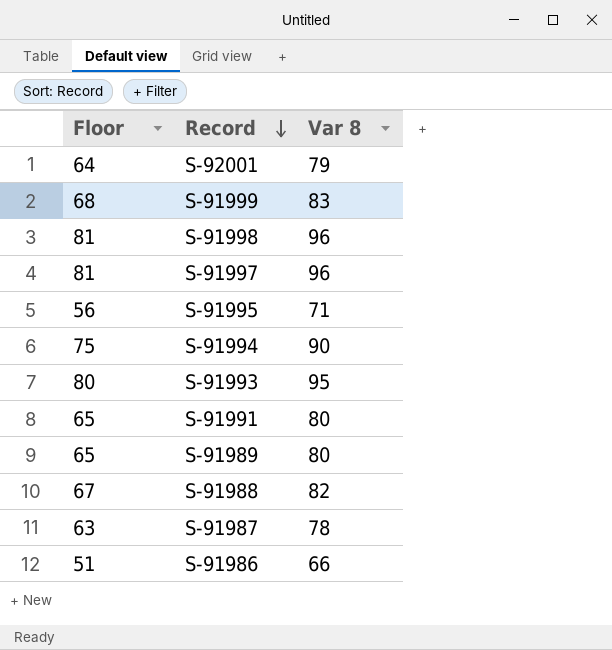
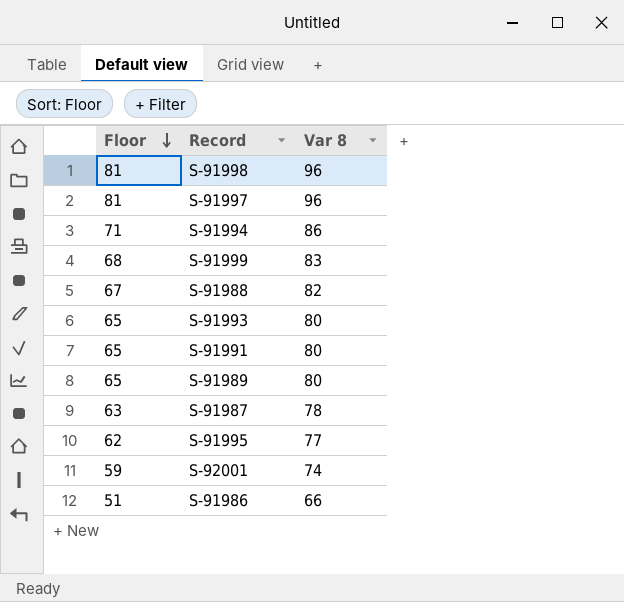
row order: Record descending -> Floor descending
S-91994 | Floor: 75 -> 71
S-91994 | Var 8: 90 -> 86
S-91993 | Floor: 80 -> 65
S-91993 | Var 8: 95 -> 80
S-91995 | Floor: 56 -> 62
S-91995 | Var 8: 71 -> 77
S-92001 | Floor: 64 -> 59
S-92001 | Var 8: 79 -> 74

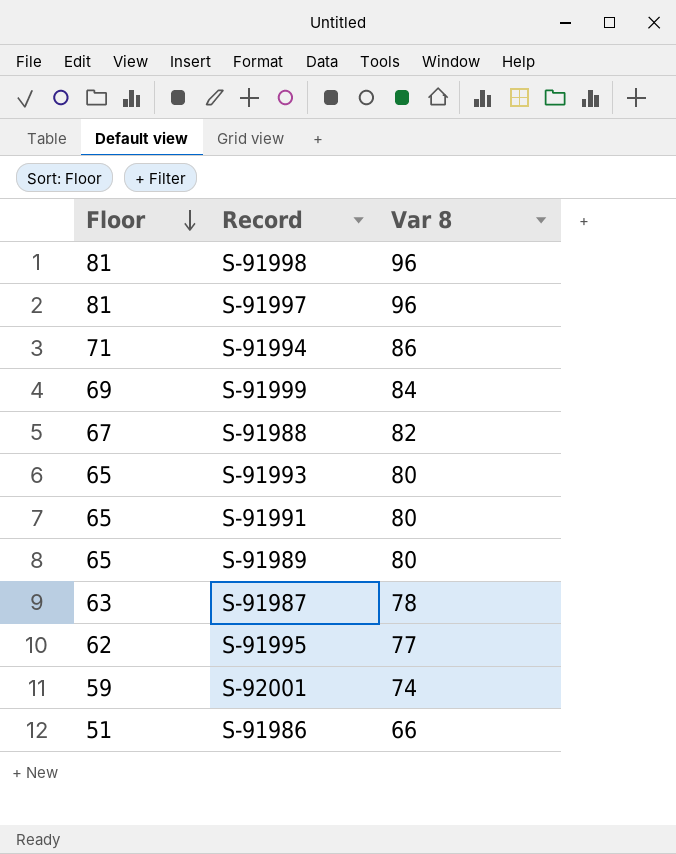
S-91999 | Floor: 68 -> 69
S-91999 | Var 8: 83 -> 84

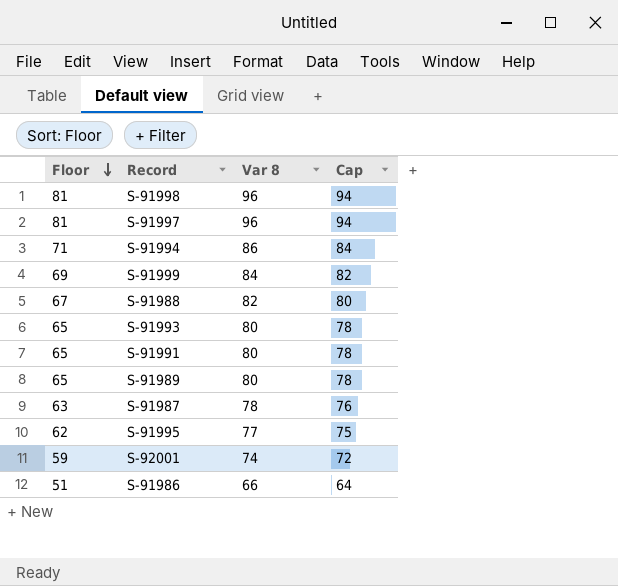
column Cap | formula: none -> [Var 8] - 2

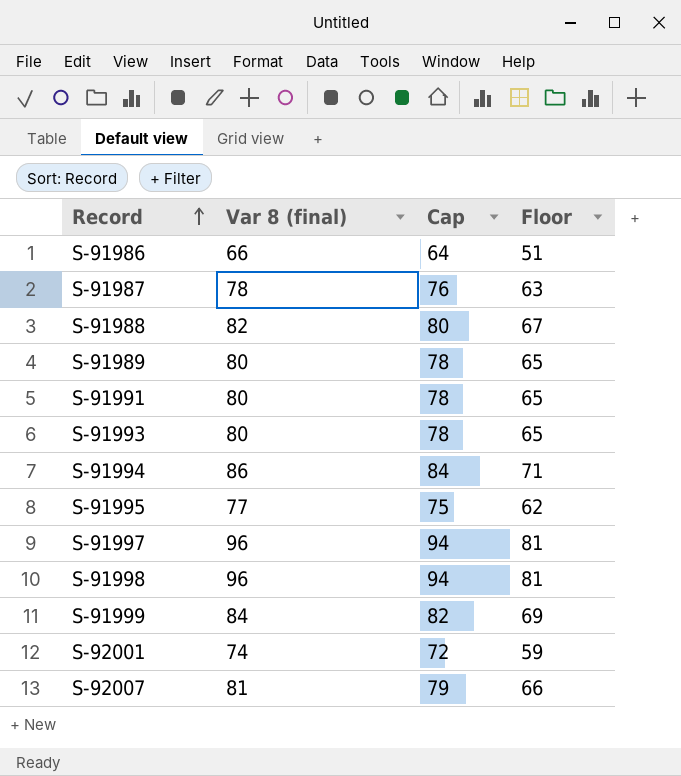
row order: Floor descending -> Record ascending
column name: Var 8 -> Var 8 (final)
column Floor | position: 1 -> 4
row S-92007: none -> 81 | 79 | 66

